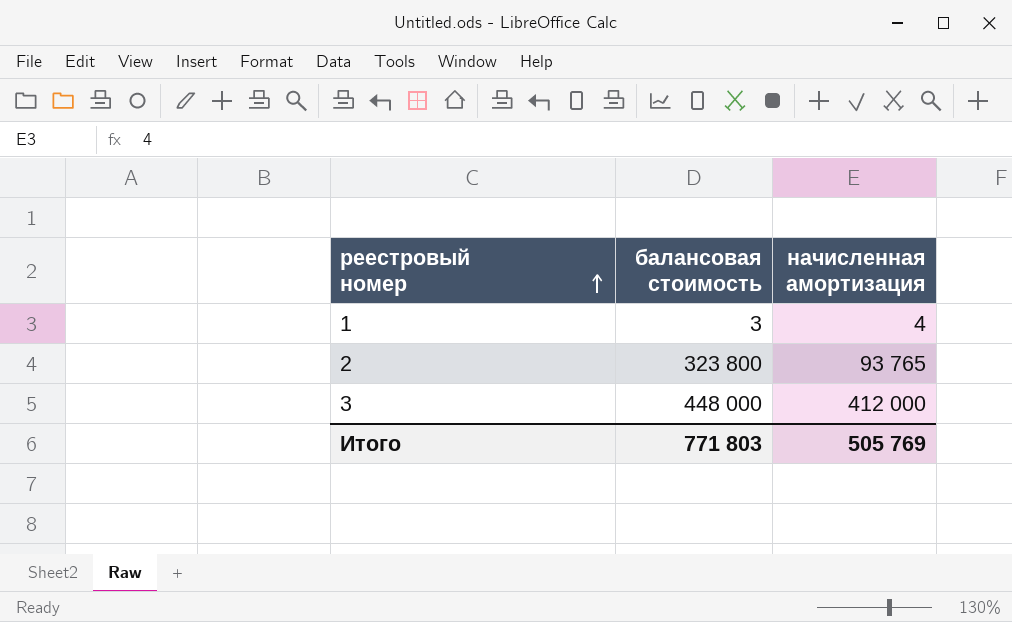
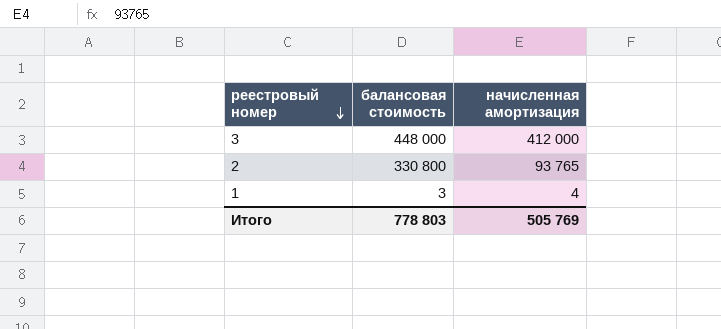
row order: реестровый номер ascending -> реестровый номер descending
2 | балансовая стоимость: 323 800 -> 330 800
Итого | балансовая стоимость: 771 803 -> 778 803

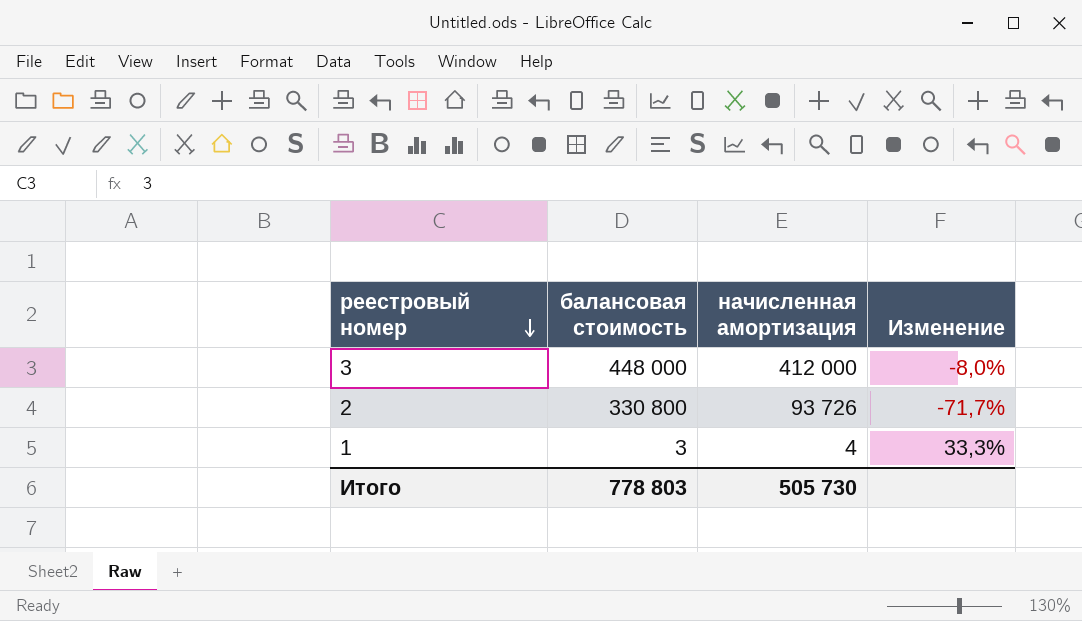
column Изменение | formula: none -> ([начисленная амортизация] - [балансовая стоимость]) / [балансовая стоимость]
2 | начисленная амортизация: 93 765 -> 93 726
Итого | начисленная амортизация: 505 769 -> 505 730

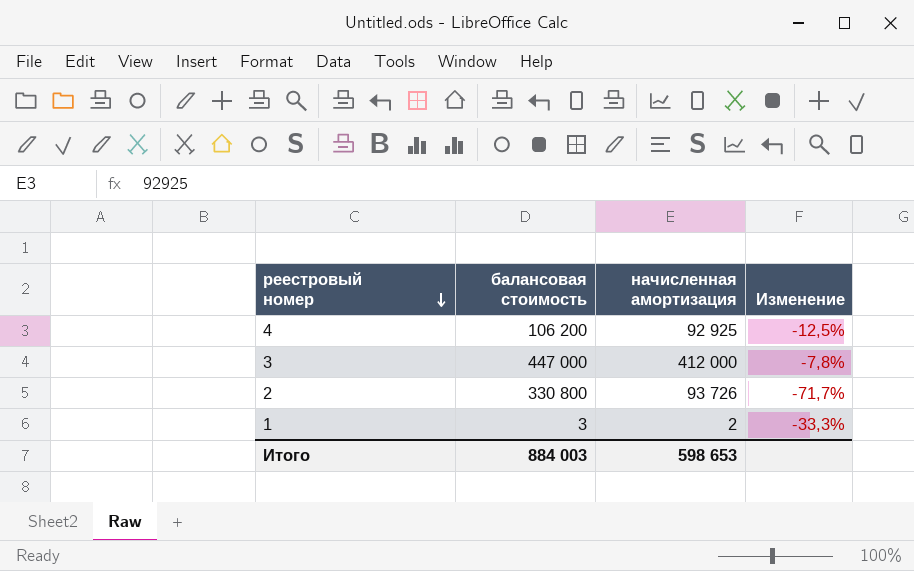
row 4: none -> 106 200 | 92 925 | -12,5%
3 | балансовая стоимость: 448 000 -> 447 000
3 | Изменение: -8,0% -> -7,8%
1 | начисленная амортизация: 4 -> 2
1 | Изменение: 33,3% -> -33,3%
Итого | балансовая стоимость: 778 803 -> 884 003
Итого | начисленная амортизация: 505 730 -> 598 653

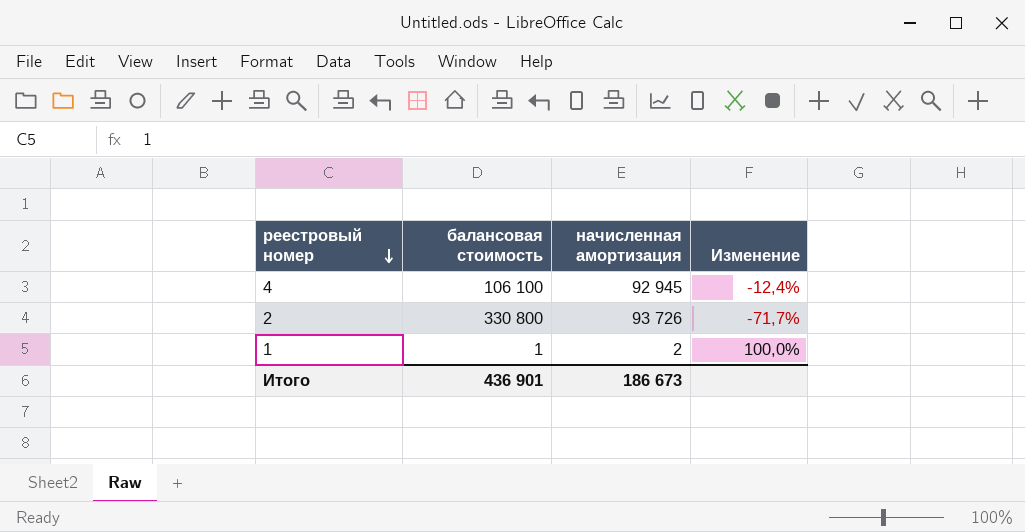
row 3: 447 000 | 412 000 | -7,8% -> none
4 | балансовая стоимость: 106 200 -> 106 100
4 | начисленная амортизация: 92 925 -> 92 945
4 | Изменение: -12,5% -> -12,4%
1 | балансовая стоимость: 3 -> 1
1 | Изменение: -33,3% -> 100,0%
Итого | балансовая стоимость: 884 003 -> 436 901
Итого | начисленная амортизация: 598 653 -> 186 673

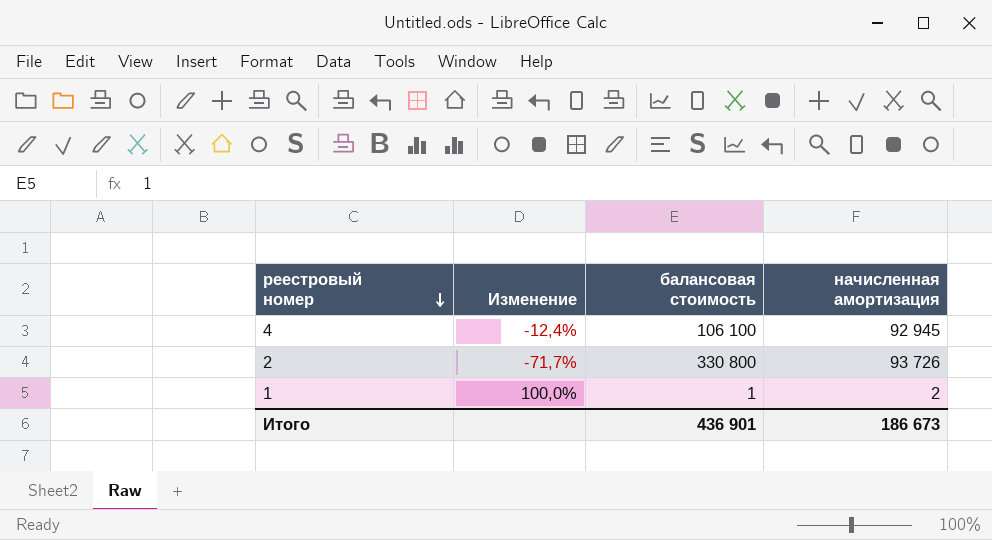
column Изменение | position: 4 -> 2

